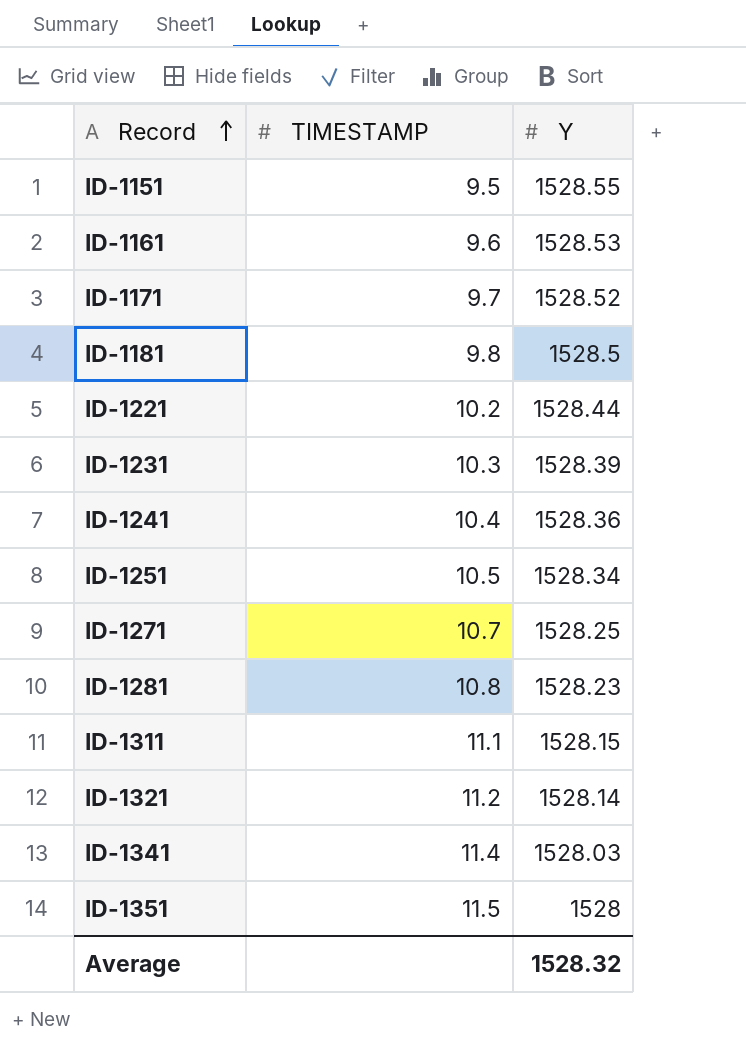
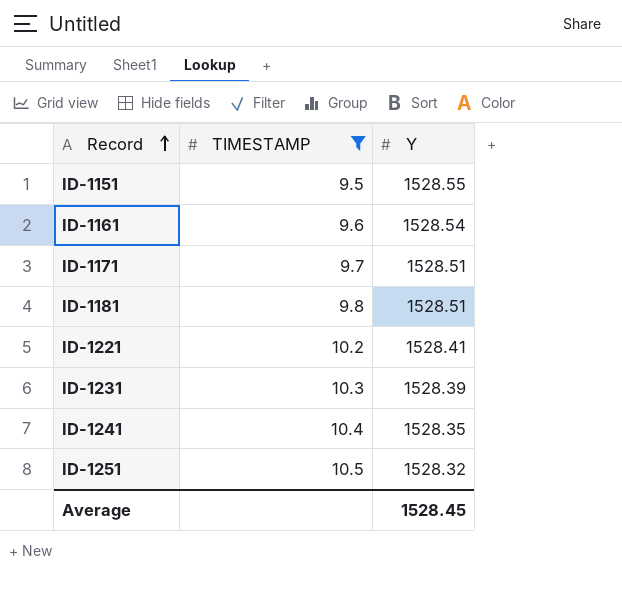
filter: none -> TIMESTAMP <= 10.5
ID-1161 | Y: 1528.53 -> 1528.54
ID-1171 | Y: 1528.52 -> 1528.51
ID-1181 | Y: 1528.5 -> 1528.51
ID-1221 | Y: 1528.44 -> 1528.41
ID-1241 | Y: 1528.36 -> 1528.35
ID-1251 | Y: 1528.34 -> 1528.32
Average | Y: 1528.32 -> 1528.45

